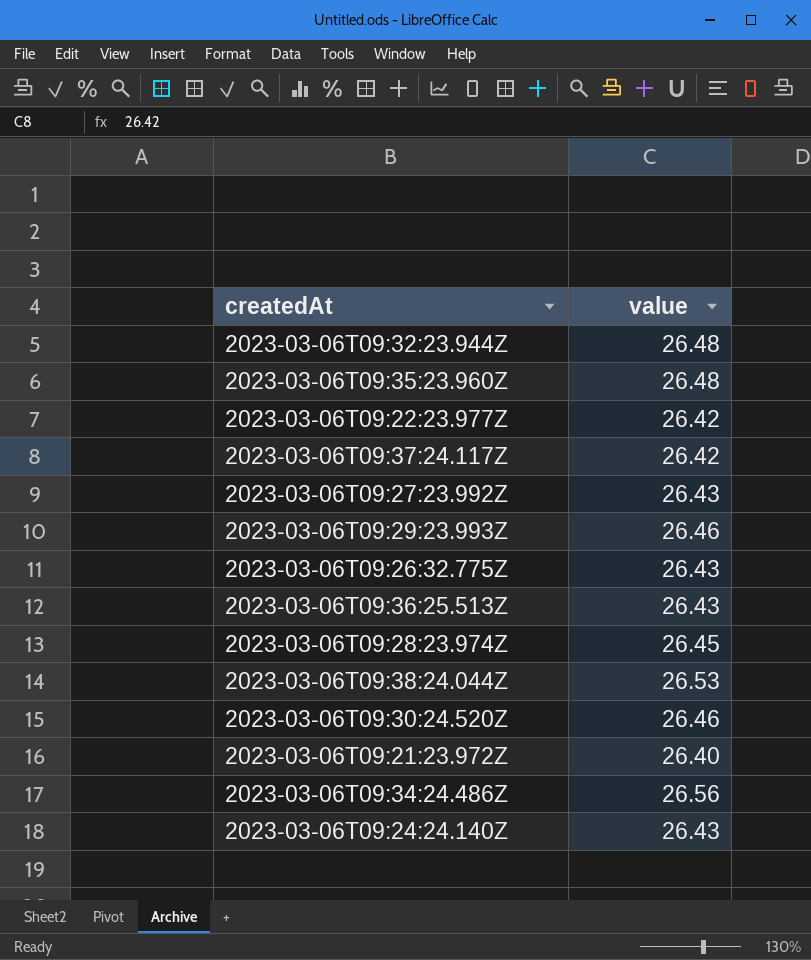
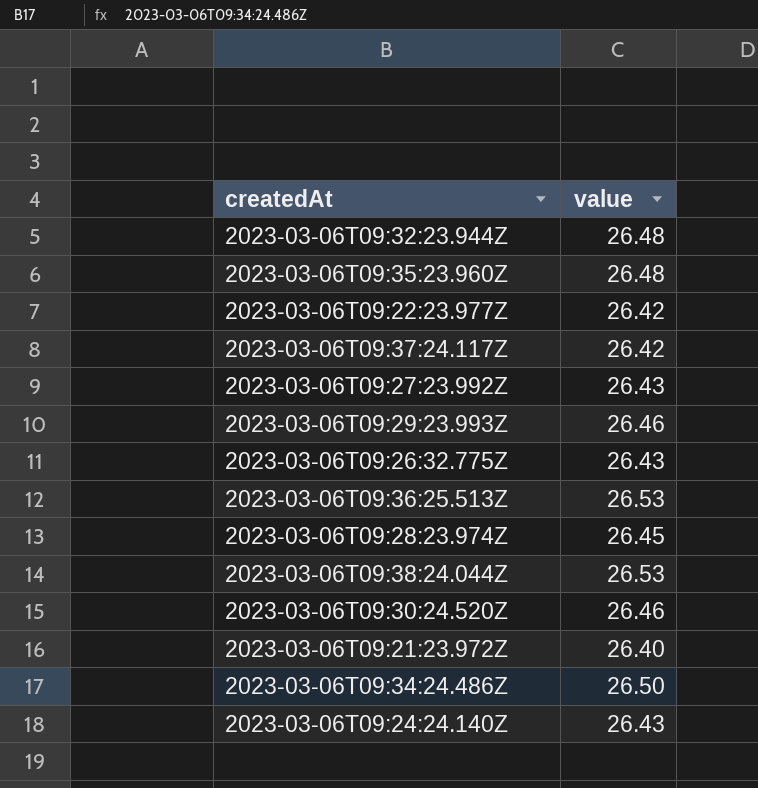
2023-03-06T09:36:25.513Z | value: 26.43 -> 26.53
2023-03-06T09:34:24.486Z | value: 26.56 -> 26.50

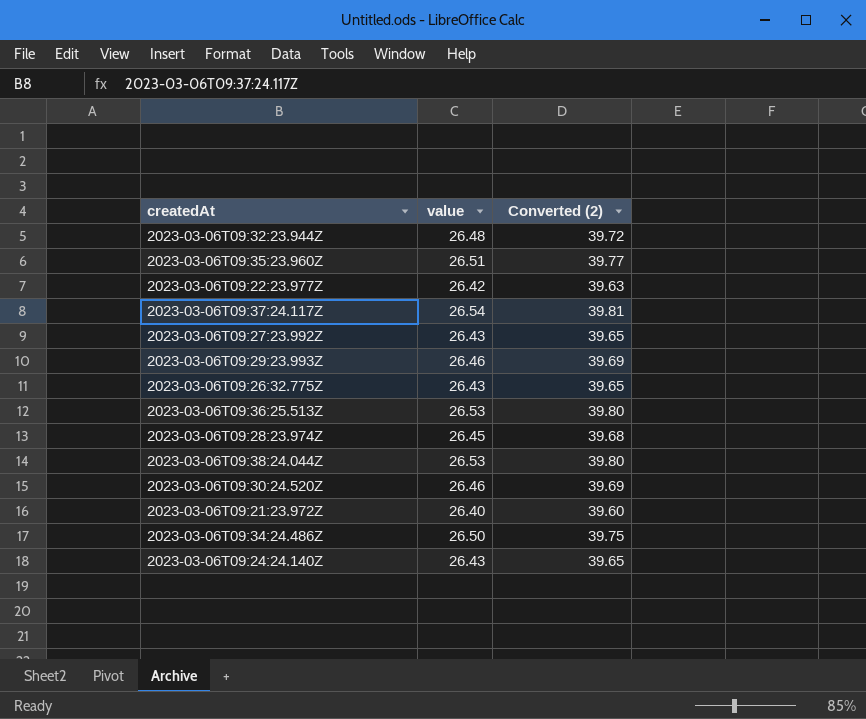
column Converted (2) | formula: none -> [value] * 1.5
2023-03-06T09:35:23.960Z | value: 26.48 -> 26.51
2023-03-06T09:37:24.117Z | value: 26.42 -> 26.54

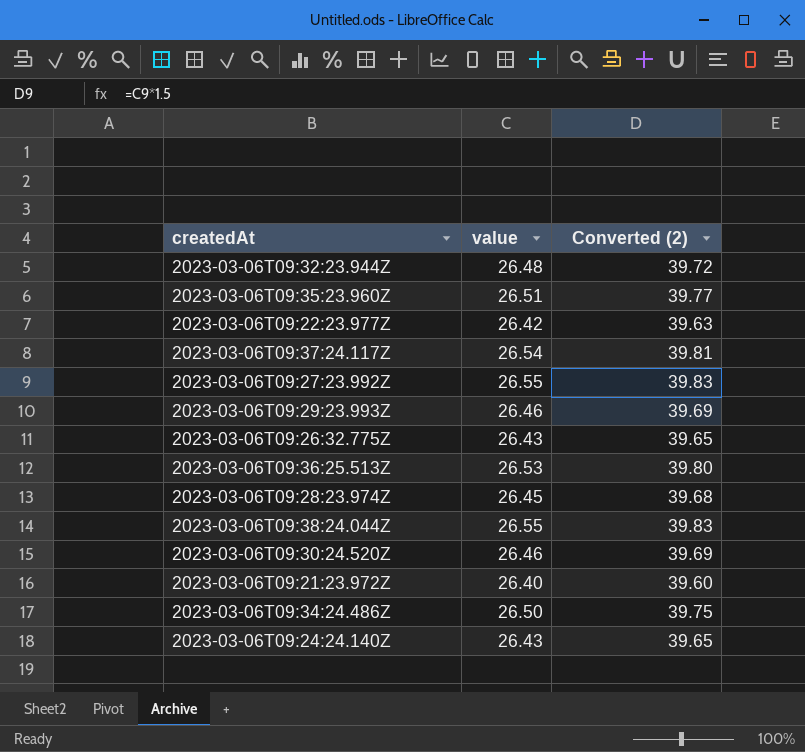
2023-03-06T09:27:23.992Z | value: 26.43 -> 26.55
2023-03-06T09:27:23.992Z | Converted (2): 39.65 -> 39.83
2023-03-06T09:38:24.044Z | value: 26.53 -> 26.55
2023-03-06T09:38:24.044Z | Converted (2): 39.80 -> 39.83

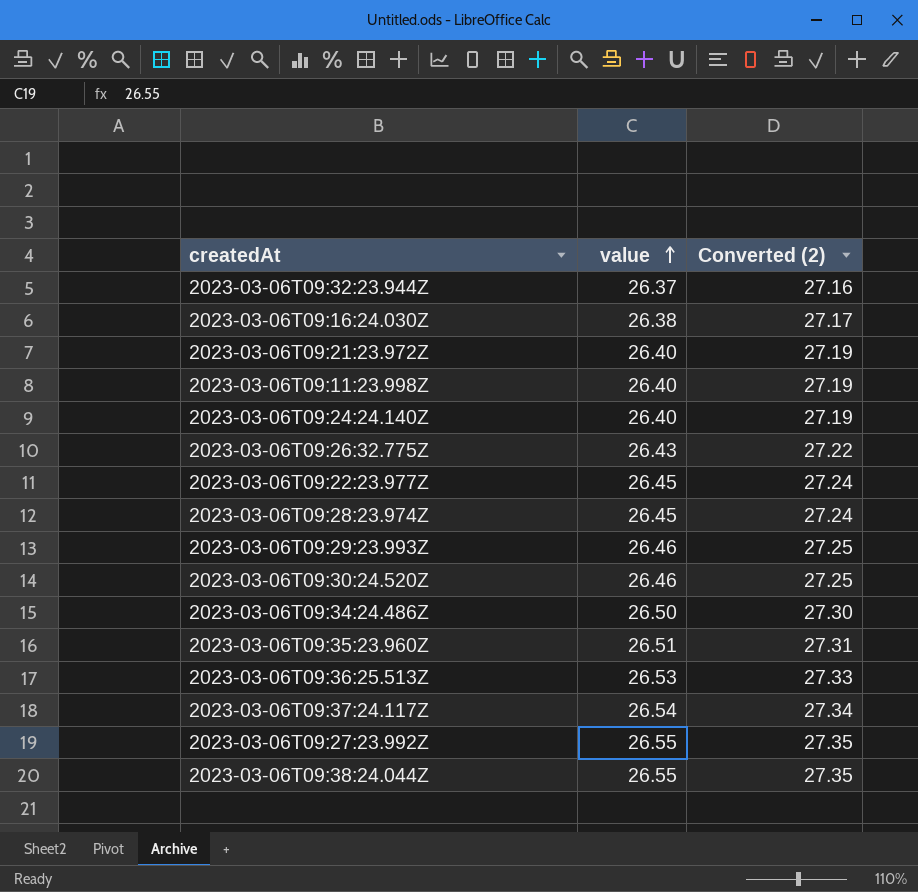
row order: none -> value ascending
column Converted (2) | formula: [value] * 1.5 -> [value] * 1.03
2023-03-06T09:32:23.944Z | value: 26.48 -> 26.37
row 2023-03-06T09:16:24.030Z: none -> 26.38 | 27.17
row 2023-03-06T09:11:23.998Z: none -> 26.40 | 27.19
2023-03-06T09:24:24.140Z | value: 26.43 -> 26.40
2023-03-06T09:22:23.977Z | value: 26.42 -> 26.45

